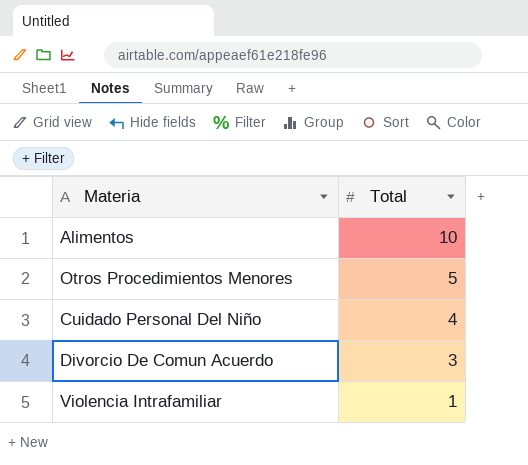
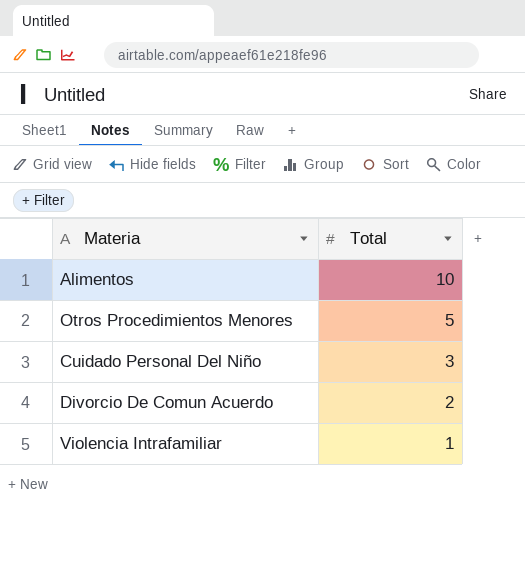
Cuidado Personal Del Niño | Total: 4 -> 3
Divorcio De Comun Acuerdo | Total: 3 -> 2

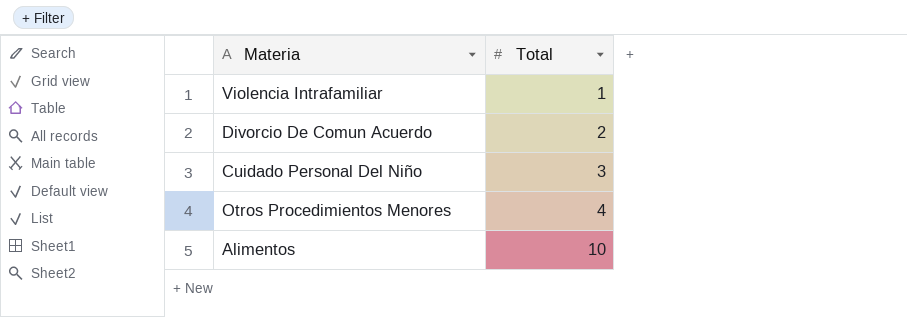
row order: Total descending -> Total ascending
Otros Procedimientos Menores | Total: 5 -> 4

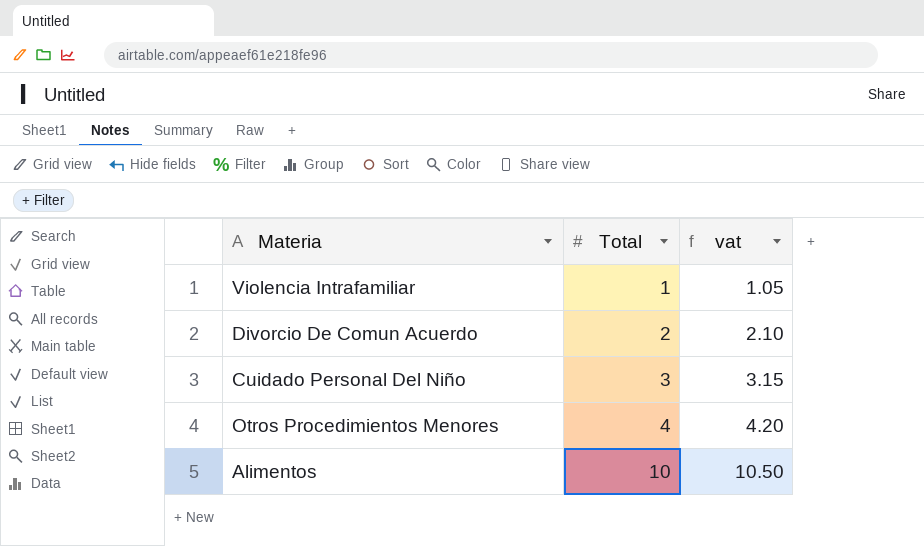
column vat | formula: none -> [Total] * 1.05

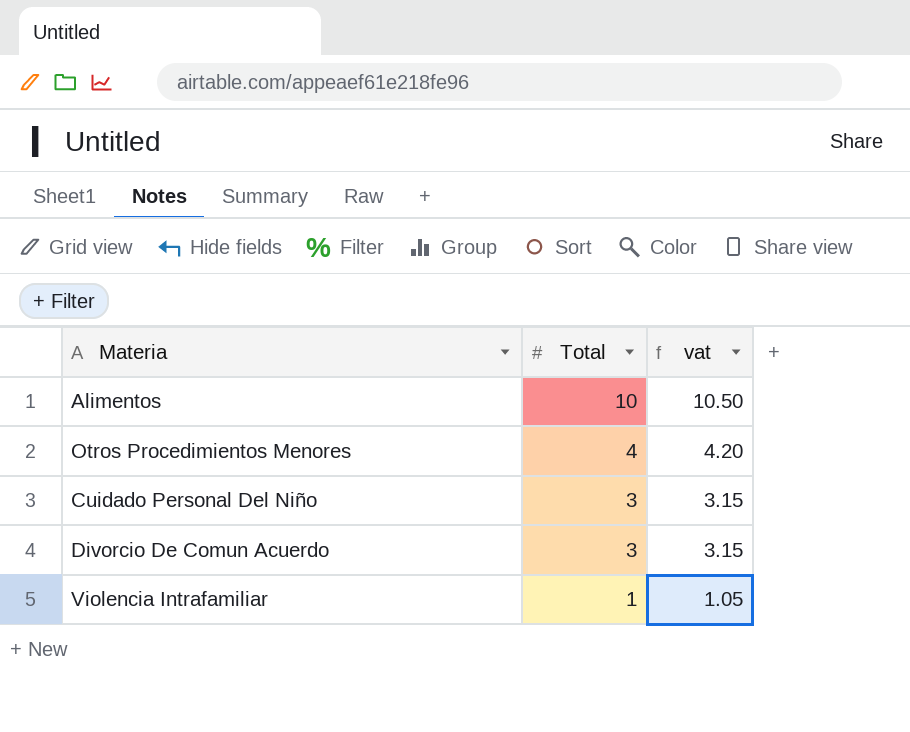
row order: Total ascending -> Total descending
Divorcio De Comun Acuerdo | Total: 2 -> 3
Divorcio De Comun Acuerdo | vat: 2.10 -> 3.15

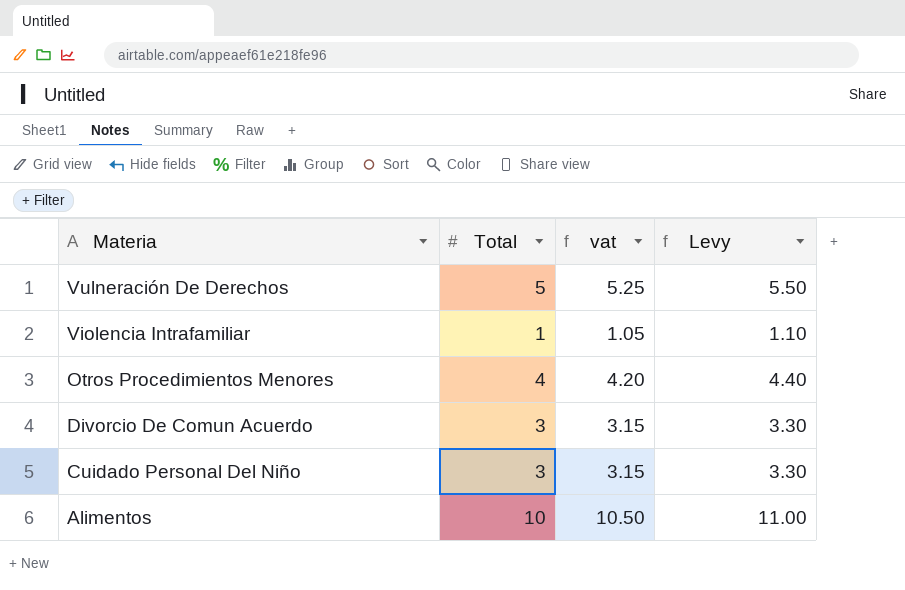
row order: Total descending -> Materia descending
column Levy | formula: none -> [Total] * 1.1
row Vulneración De Derechos: none -> 5 | 5.25 | 5.50

